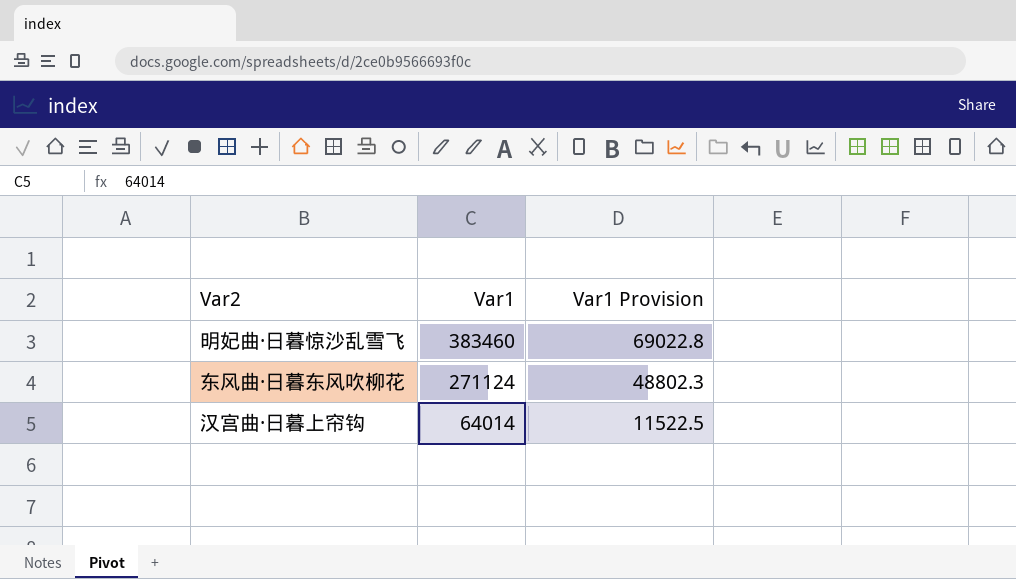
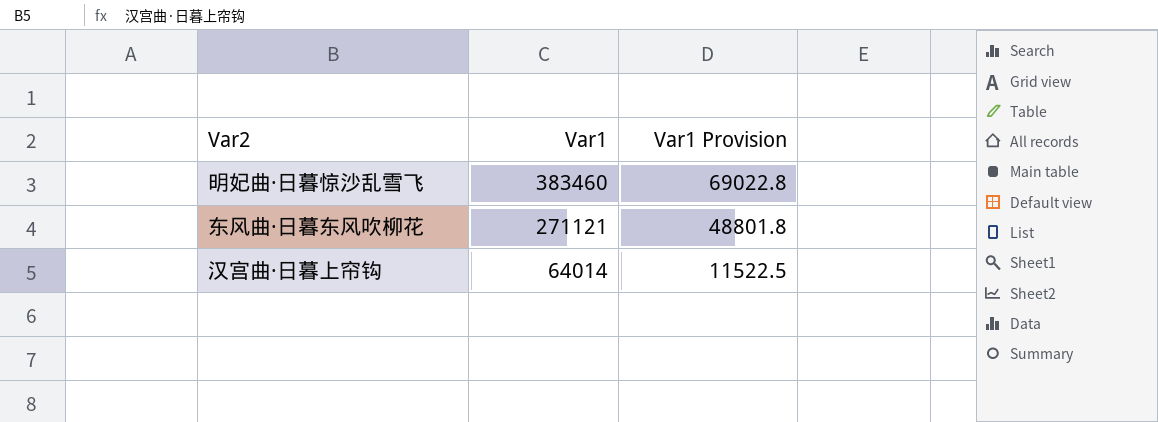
东风曲·日暮东风吹柳花 | Var1: 271124 -> 271121
东风曲·日暮东风吹柳花 | Var1 Provision: 48802.3 -> 48801.8

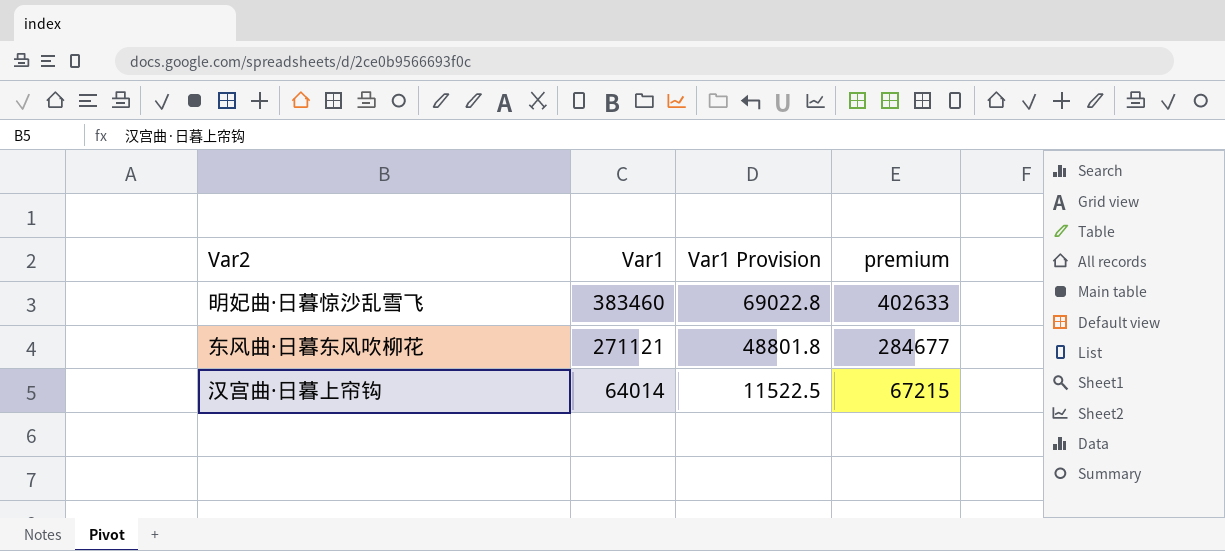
column premium | formula: none -> [Var1] * 1.05

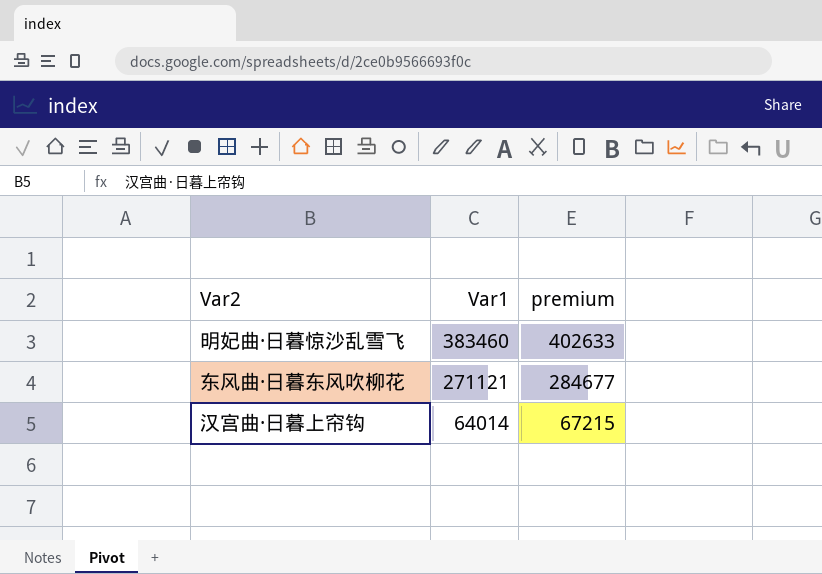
column Var1 Provision | formula: [Var1] * 0.18 -> none

